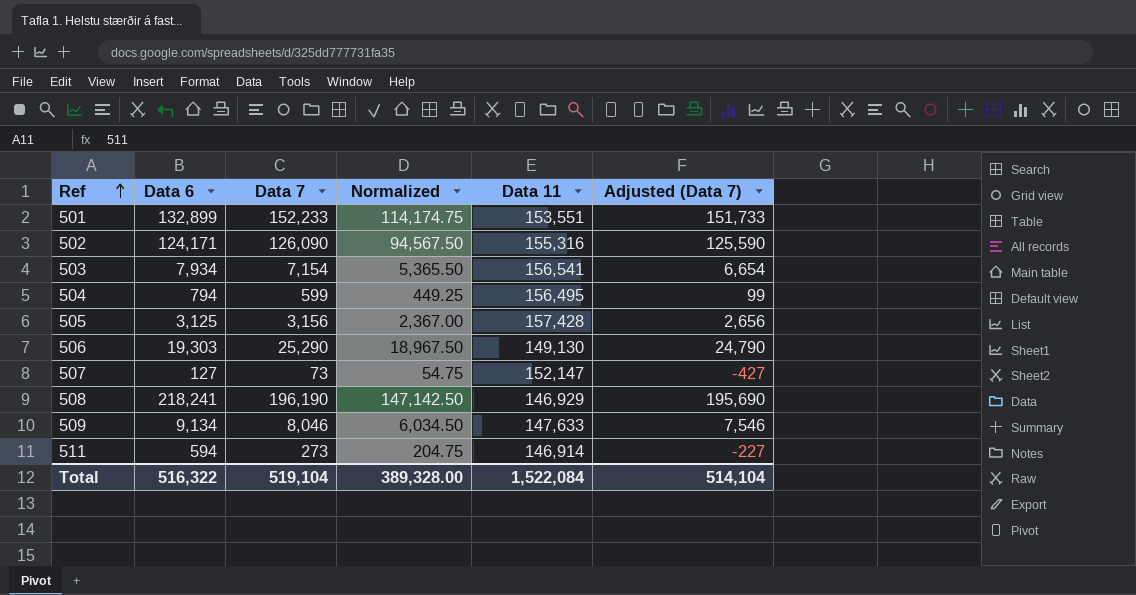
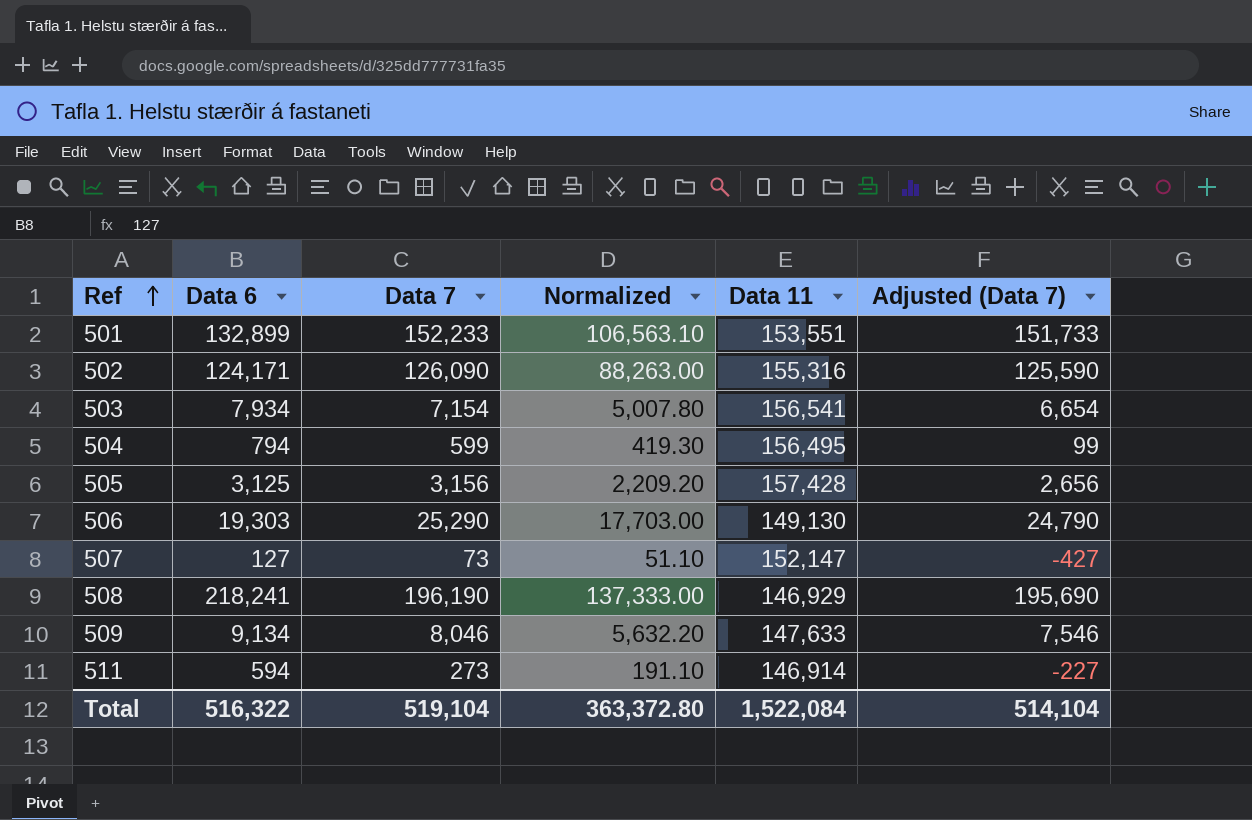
column Normalized | formula: [Data 7] * 0.75 -> [Data 7] * 0.7
Total | Normalized: 389,328.00 -> 363,372.80

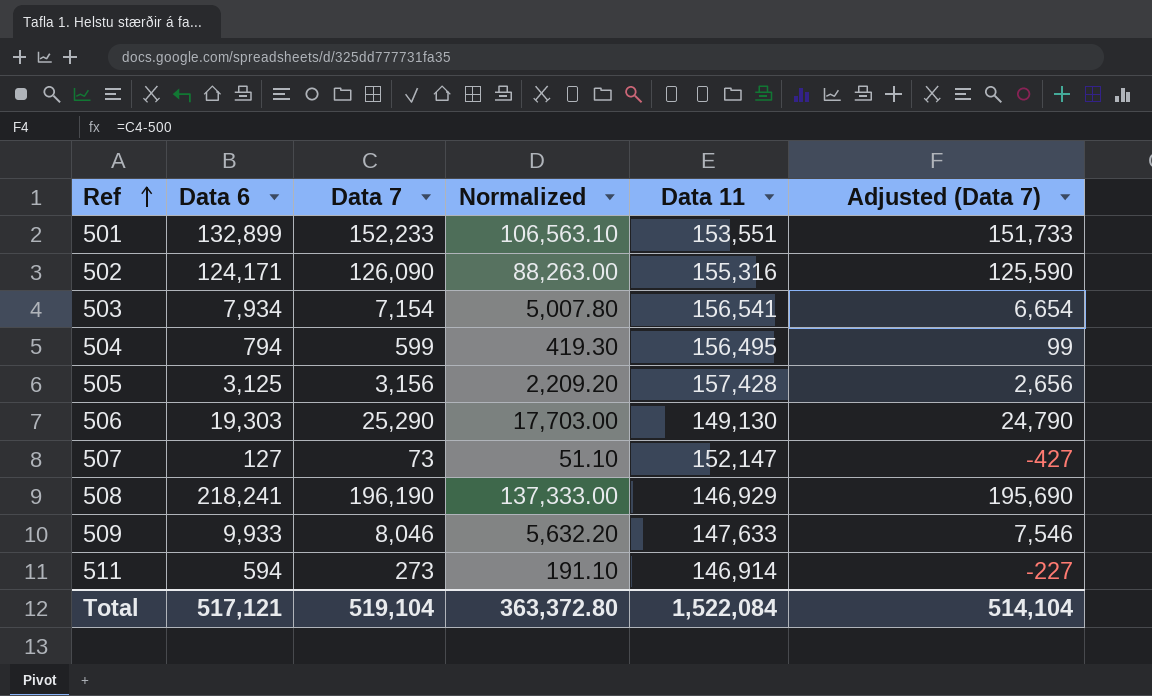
509 | Data 6: 9,134 -> 9,933
Total | Data 6: 516,322 -> 517,121

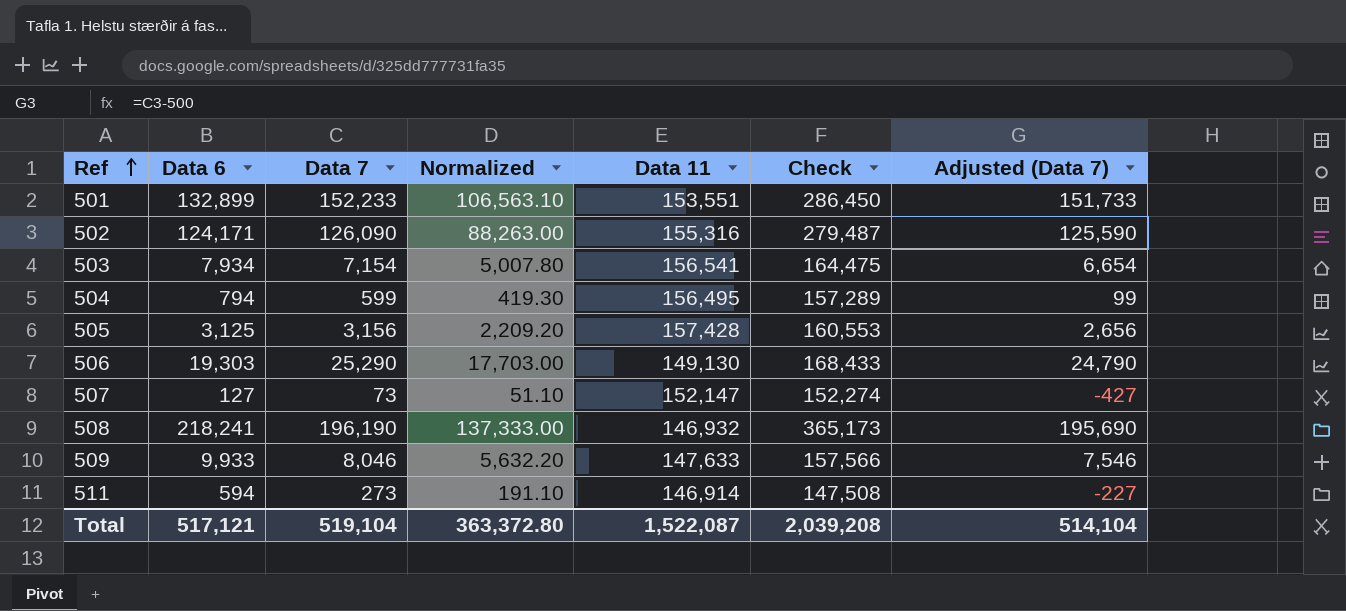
column Check | formula: none -> [Data 6] + [Data 11]
508 | Data 11: 146,929 -> 146,932
Total | Data 11: 1,522,084 -> 1,522,087

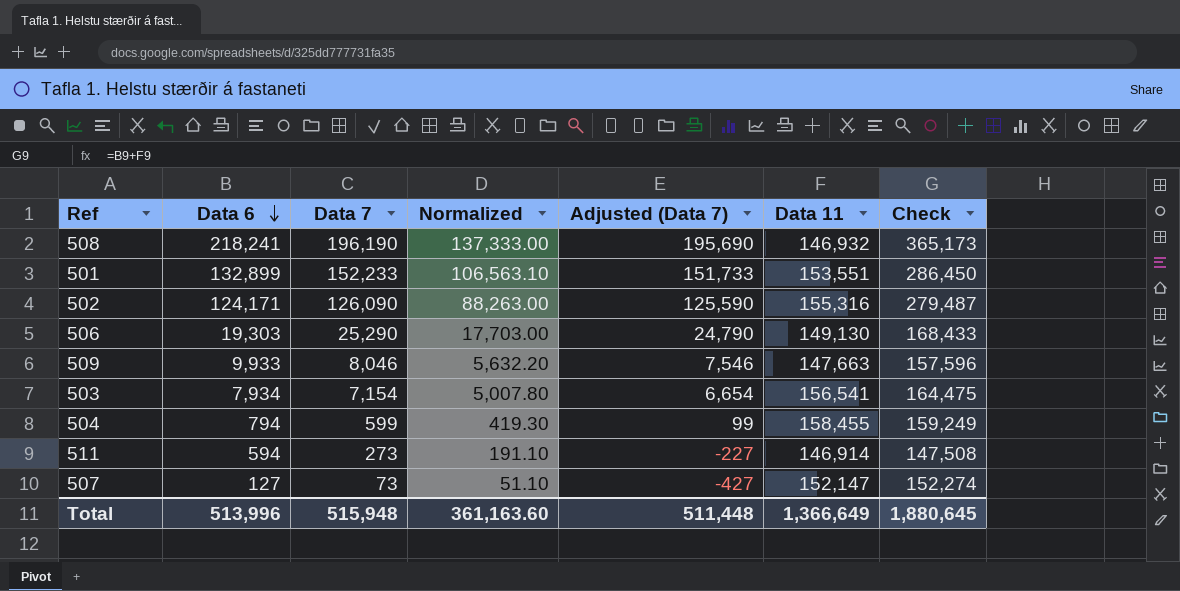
row order: Ref ascending -> Data 6 descending
column Adjusted (Data 7) | position: 7 -> 5
row 505: 3,125 | 3,156 | 2,209.20 | 157,428 | 160,553 | 2,656 -> none
509 | Data 11: 147,633 -> 147,663
509 | Check: 157,566 -> 157,596
504 | Data 11: 156,495 -> 158,455
504 | Check: 157,289 -> 159,249
Total | Data 6: 517,121 -> 513,996
Total | Data 7: 519,104 -> 515,948
Total | Normalized: 363,372.80 -> 361,163.60
Total | Adjusted (Data 7): 514,104 -> 511,448
Total | Data 11: 1,522,087 -> 1,366,649
Total | Check: 2,039,208 -> 1,880,645

